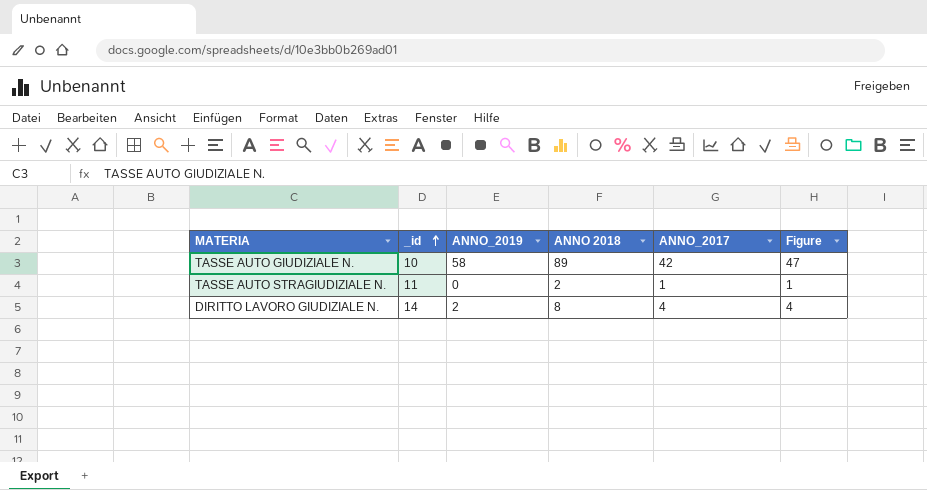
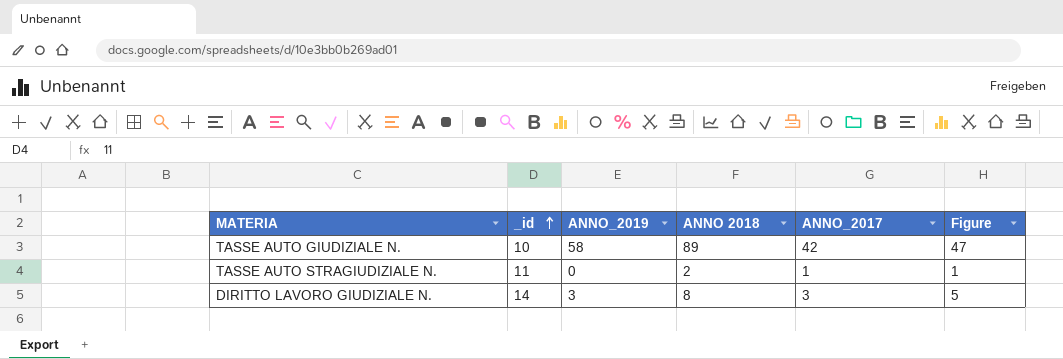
DIRITTO LAVORO GIUDIZIALE N. | ANNO_2019: 2 -> 3
DIRITTO LAVORO GIUDIZIALE N. | ANNO_2017: 4 -> 3
DIRITTO LAVORO GIUDIZIALE N. | Figure: 4 -> 5

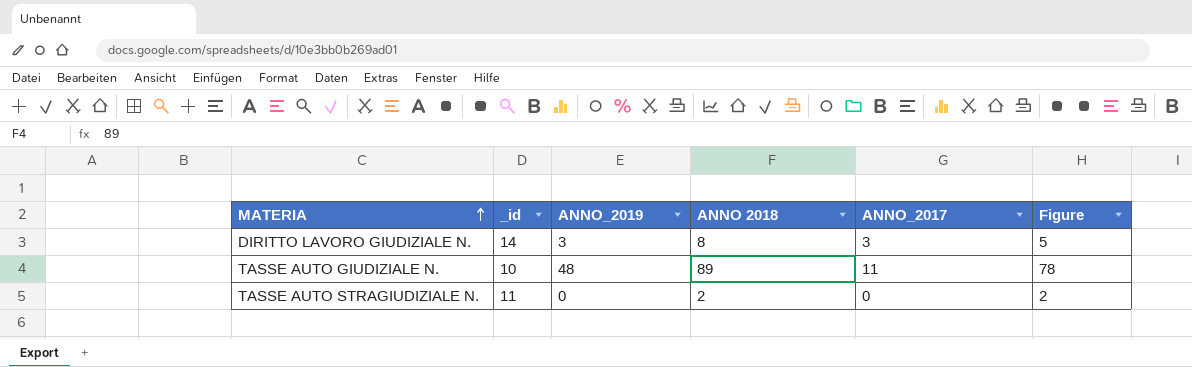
row order: _id ascending -> MATERIA ascending
TASSE AUTO GIUDIZIALE N. | ANNO_2019: 58 -> 48
TASSE AUTO GIUDIZIALE N. | ANNO_2017: 42 -> 11
TASSE AUTO GIUDIZIALE N. | Figure: 47 -> 78
TASSE AUTO STRAGIUDIZIALE N. | ANNO_2017: 1 -> 0
TASSE AUTO STRAGIUDIZIALE N. | Figure: 1 -> 2

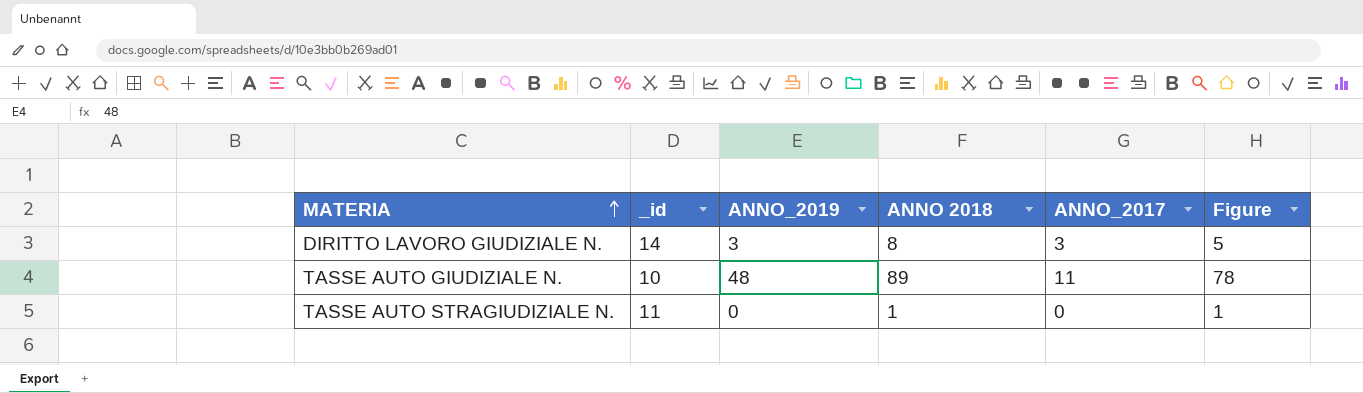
TASSE AUTO STRAGIUDIZIALE N. | ANNO 2018: 2 -> 1
TASSE AUTO STRAGIUDIZIALE N. | Figure: 2 -> 1

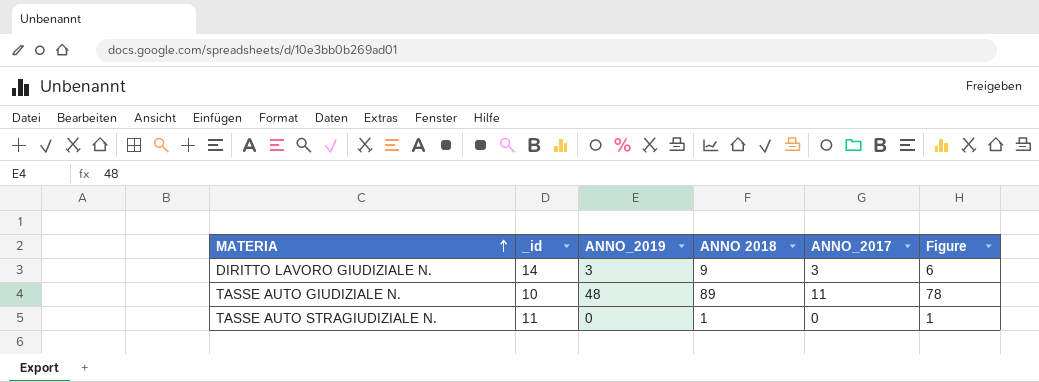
DIRITTO LAVORO GIUDIZIALE N. | ANNO 2018: 8 -> 9
DIRITTO LAVORO GIUDIZIALE N. | Figure: 5 -> 6

